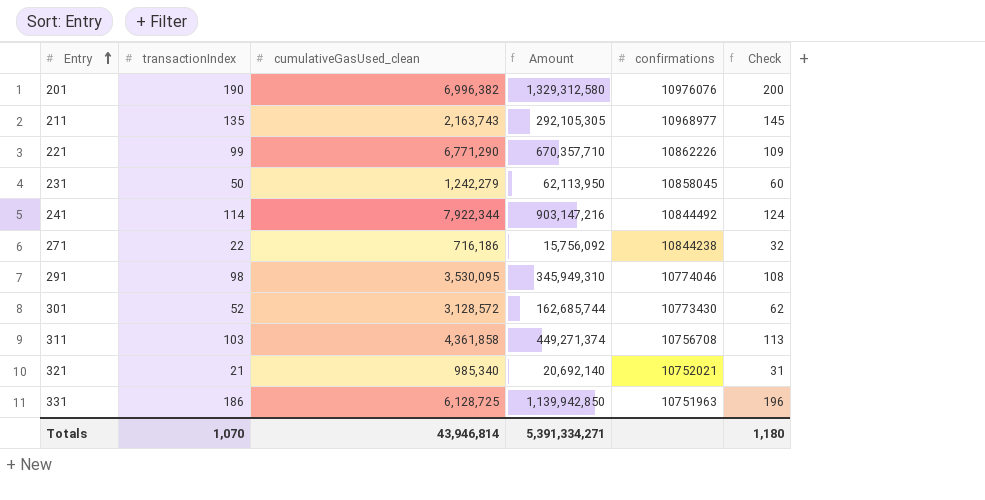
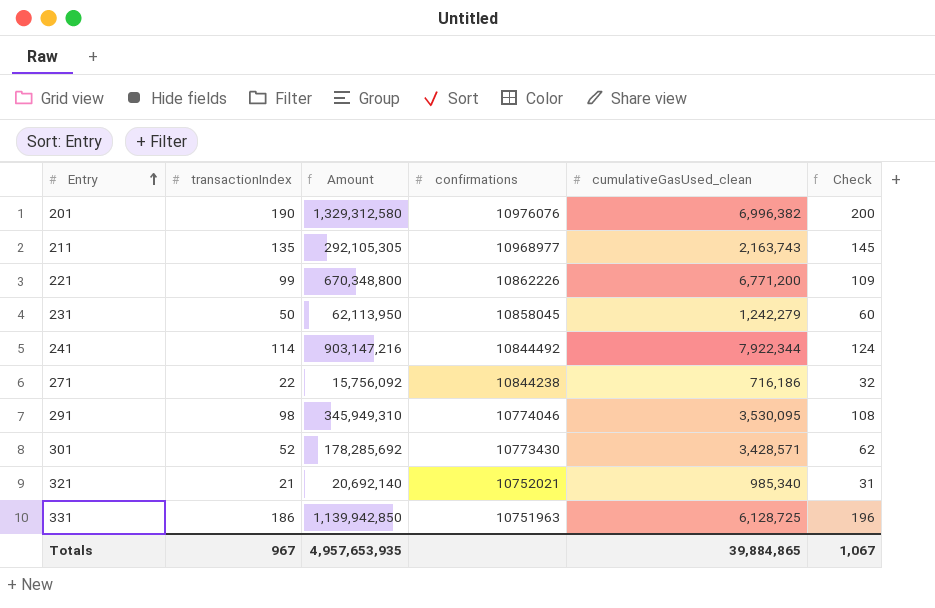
column cumulativeGasUsed_clean | position: 3 -> 5
row 311: 103 | 4,361,858 | 449,271,374 | 10756708 | 113 -> none
221 | Amount: 670,357,710 -> 670,348,800
221 | cumulativeGasUsed_clean: 6,771,290 -> 6,771,200
301 | Amount: 162,685,744 -> 178,285,692
301 | cumulativeGasUsed_clean: 3,128,572 -> 3,428,571
Totals | transactionIndex: 1,070 -> 967
Totals | Amount: 5,391,334,271 -> 4,957,653,935
Totals | cumulativeGasUsed_clean: 43,946,814 -> 39,884,865
Totals | Check: 1,180 -> 1,067

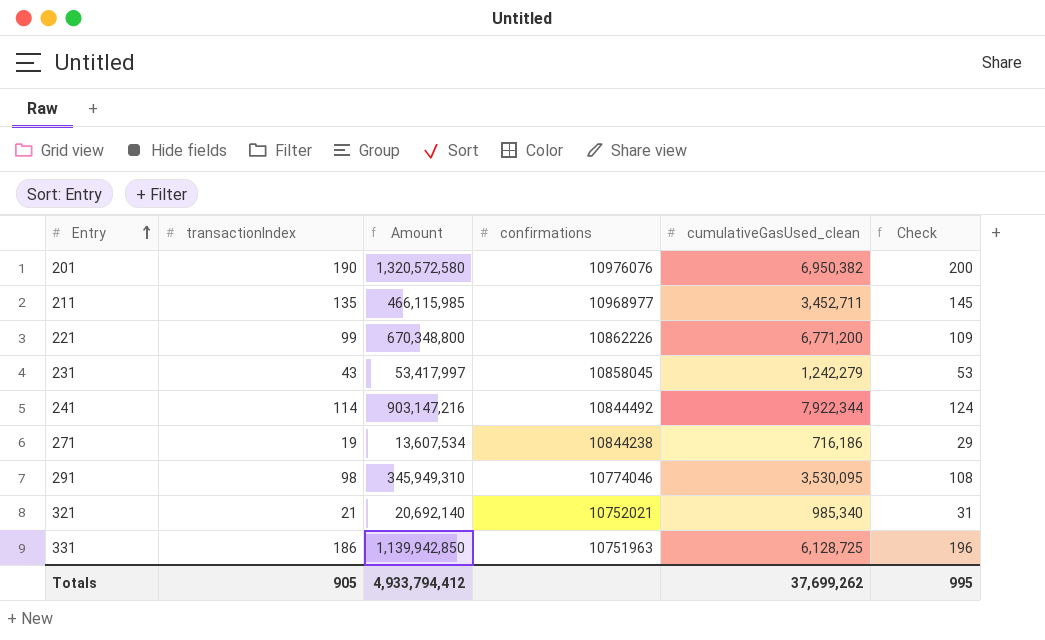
row 301: 52 | 178,285,692 | 10773430 | 3,428,571 | 62 -> none
201 | Amount: 1,329,312,580 -> 1,320,572,580
201 | cumulativeGasUsed_clean: 6,996,382 -> 6,950,382
211 | Amount: 292,105,305 -> 466,115,985
211 | cumulativeGasUsed_clean: 2,163,743 -> 3,452,711
231 | transactionIndex: 50 -> 43
231 | Amount: 62,113,950 -> 53,417,997
231 | Check: 60 -> 53
271 | transactionIndex: 22 -> 19
271 | Amount: 15,756,092 -> 13,607,534
271 | Check: 32 -> 29
Totals | transactionIndex: 967 -> 905
Totals | Amount: 4,957,653,935 -> 4,933,794,412
Totals | cumulativeGasUsed_clean: 39,884,865 -> 37,699,262
Totals | Check: 1,067 -> 995

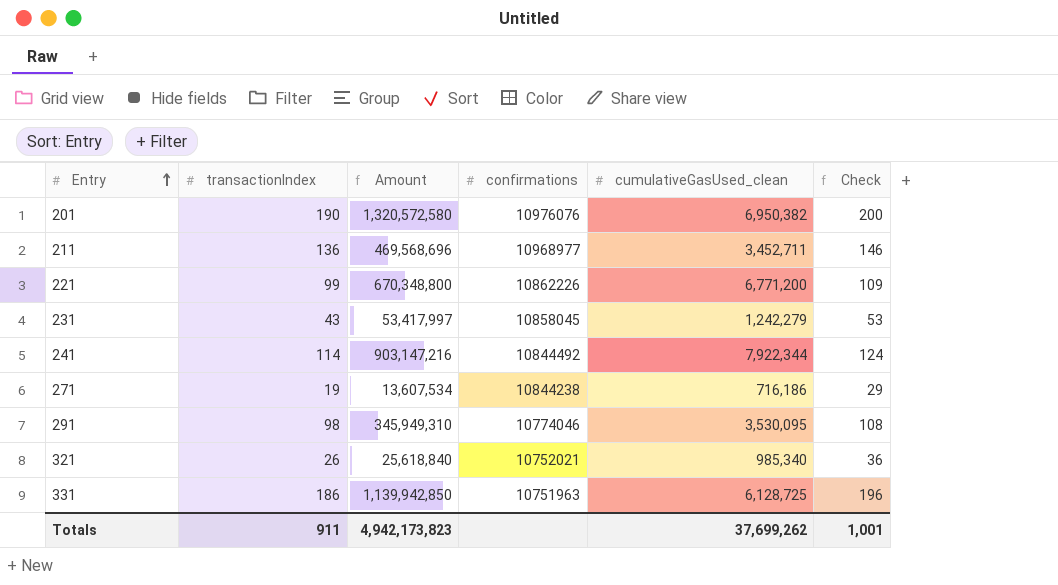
211 | transactionIndex: 135 -> 136
211 | Amount: 466,115,985 -> 469,568,696
211 | Check: 145 -> 146
321 | transactionIndex: 21 -> 26
321 | Amount: 20,692,140 -> 25,618,840
321 | Check: 31 -> 36
Totals | transactionIndex: 905 -> 911
Totals | Amount: 4,933,794,412 -> 4,942,173,823
Totals | Check: 995 -> 1,001

